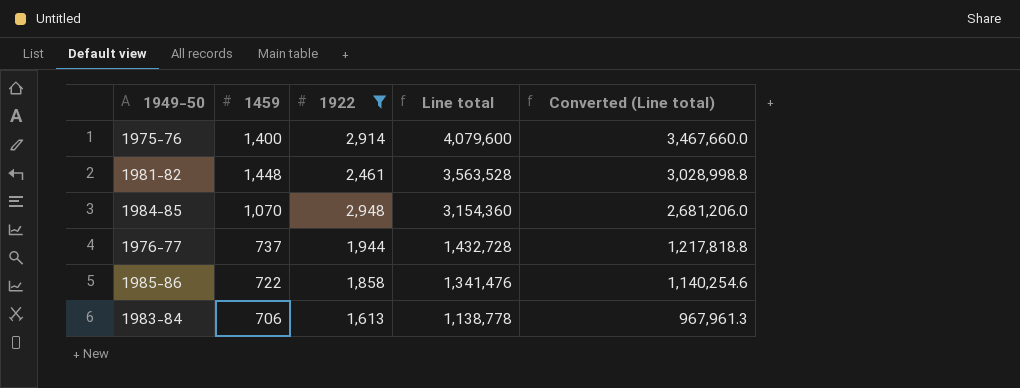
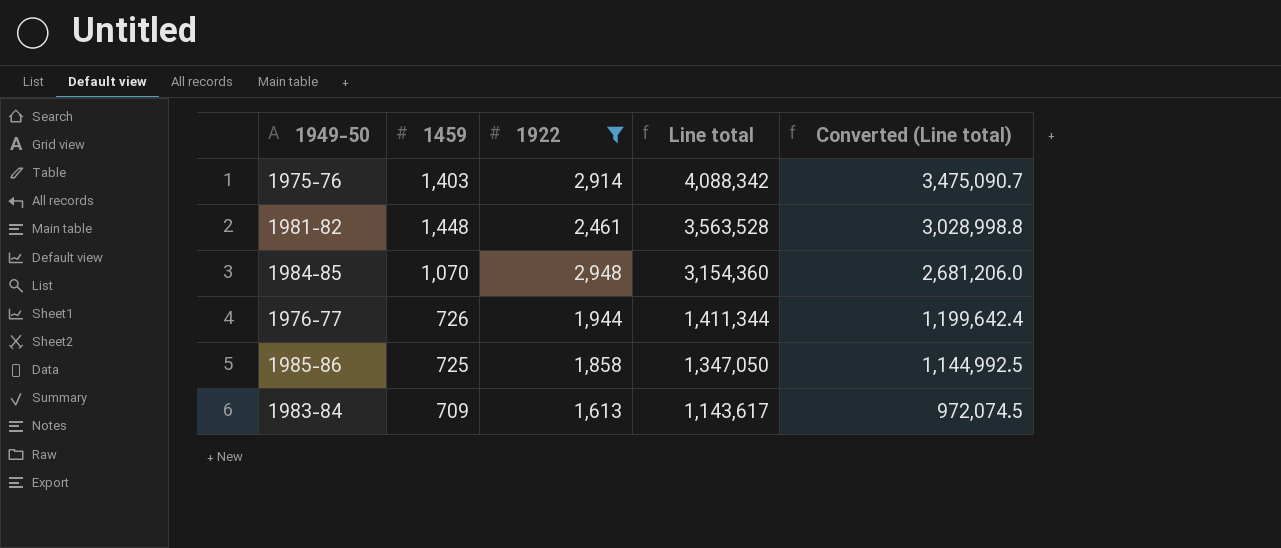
1975-76 | 1459: 1,400 -> 1,403
1975-76 | Line total: 4,079,600 -> 4,088,342
1975-76 | Converted (Line total): 3,467,660.0 -> 3,475,090.7
1976-77 | 1459: 737 -> 726
1976-77 | Line total: 1,432,728 -> 1,411,344
1976-77 | Converted (Line total): 1,217,818.8 -> 1,199,642.4
1985-86 | 1459: 722 -> 725
1985-86 | Line total: 1,341,476 -> 1,347,050
1985-86 | Converted (Line total): 1,140,254.6 -> 1,144,992.5
1983-84 | 1459: 706 -> 709
1983-84 | Line total: 1,138,778 -> 1,143,617
1983-84 | Converted (Line total): 967,961.3 -> 972,074.5

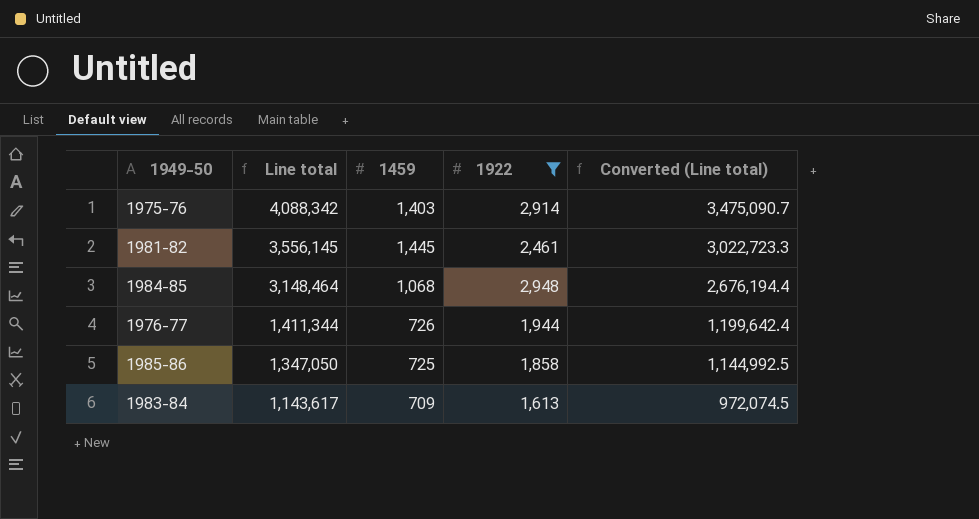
column Line total | position: 4 -> 2
1981-82 | Line total: 3,563,528 -> 3,556,145
1981-82 | 1459: 1,448 -> 1,445
1981-82 | Converted (Line total): 3,028,998.8 -> 3,022,723.3
1984-85 | Line total: 3,154,360 -> 3,148,464
1984-85 | 1459: 1,070 -> 1,068
1984-85 | Converted (Line total): 2,681,206.0 -> 2,676,194.4

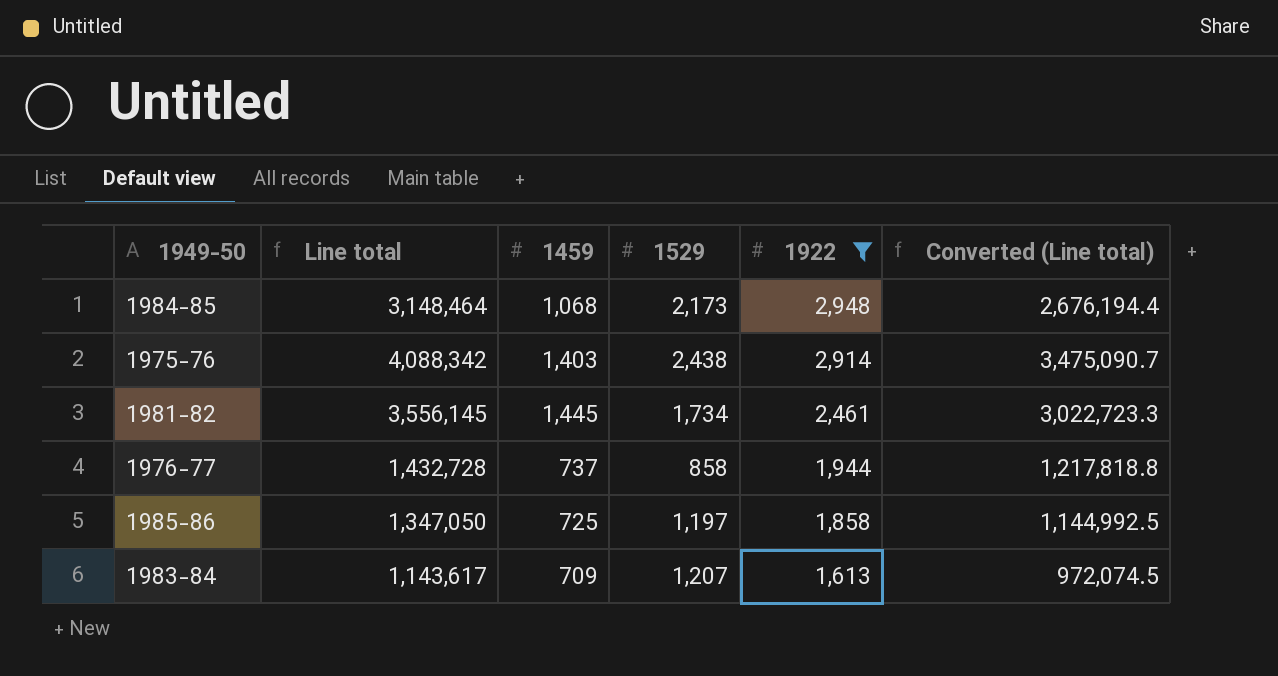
row order: Line total descending -> 1922 descending
column 1529 | position: none -> 4
1976-77 | Line total: 1,411,344 -> 1,432,728
1976-77 | 1459: 726 -> 737
1976-77 | Converted (Line total): 1,199,642.4 -> 1,217,818.8

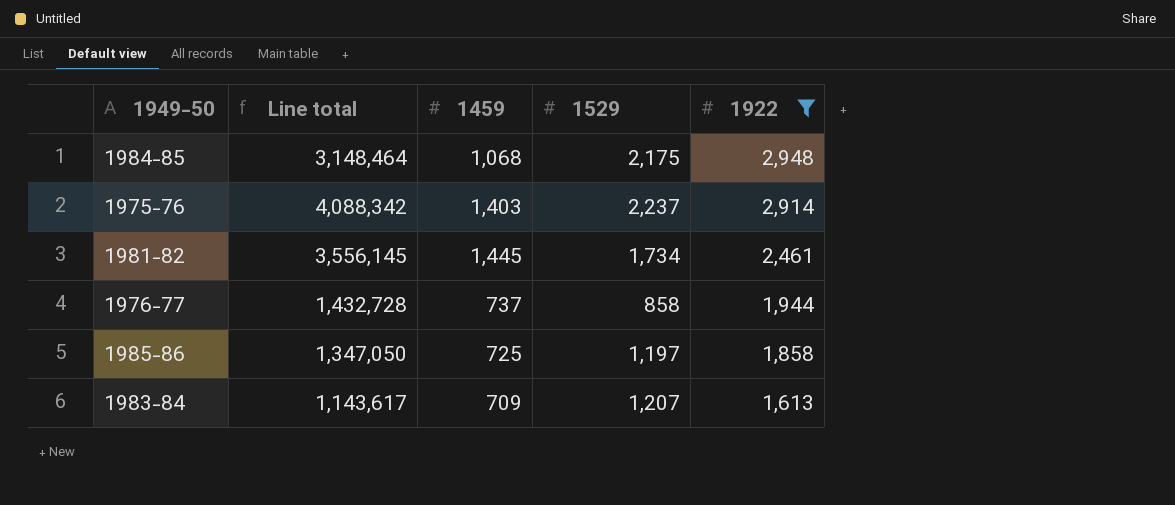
column Converted (Line total) | formula: [Line total] * 0.85 -> none
1984-85 | 1529: 2,173 -> 2,175
1975-76 | 1529: 2,438 -> 2,237

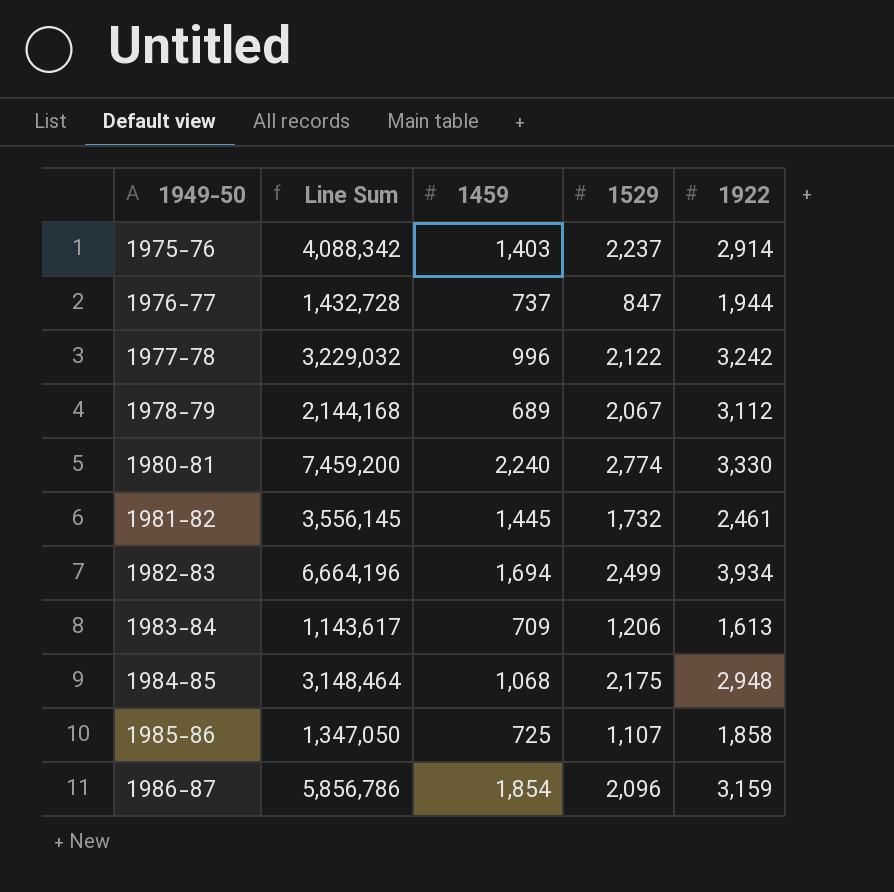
filter: 1922 <= 2,948 -> none
row order: 1922 descending -> 1949-50 ascending
column name: Line total -> Line Sum
1976-77 | 1529: 858 -> 847
1981-82 | 1529: 1,734 -> 1,732
1983-84 | 1529: 1,207 -> 1,206
1985-86 | 1529: 1,197 -> 1,107

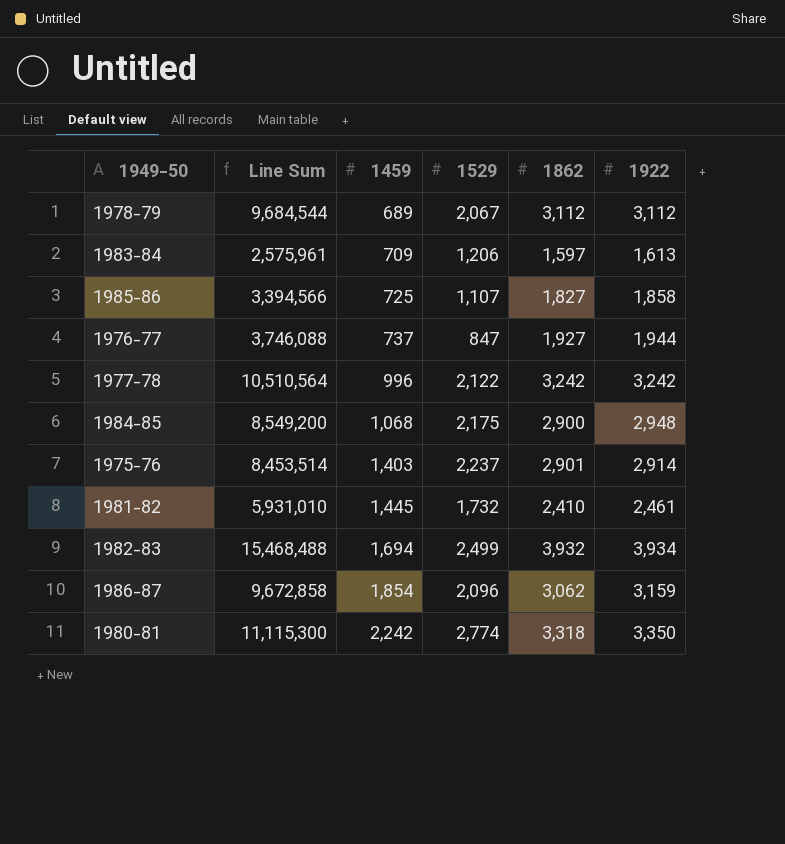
row order: 1949-50 ascending -> 1459 ascending
column Line Sum | formula: [1459] * [1922] -> [1862] * [1922]
column 1862 | position: none -> 5
1980-81 | 1459: 2,240 -> 2,242
1980-81 | 1922: 3,330 -> 3,350

